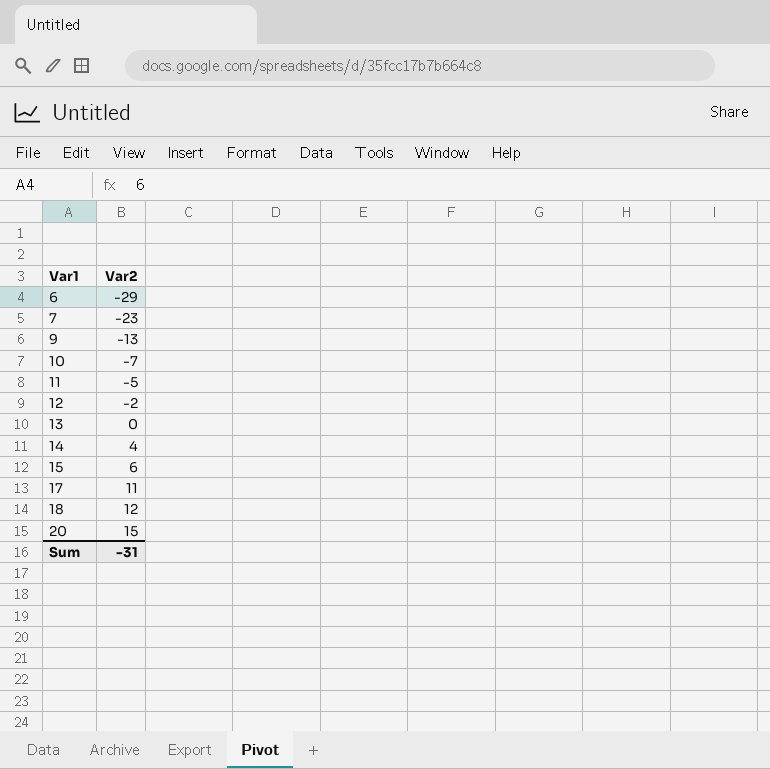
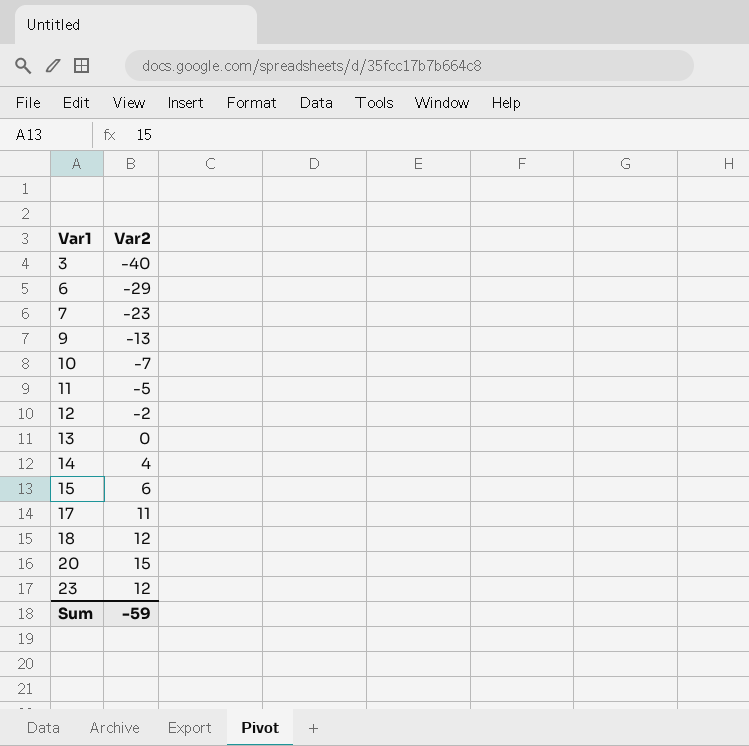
row 3: none -> -40
row 23: none -> 12
Sum | Var2: -31 -> -59

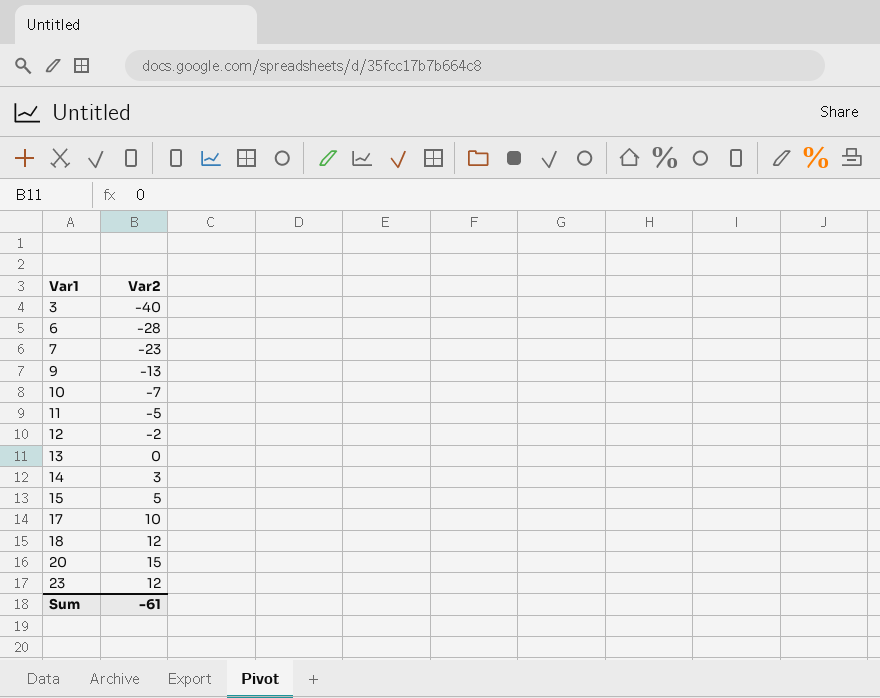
6 | Var2: -29 -> -28
14 | Var2: 4 -> 3
15 | Var2: 6 -> 5
17 | Var2: 11 -> 10
Sum | Var2: -59 -> -61

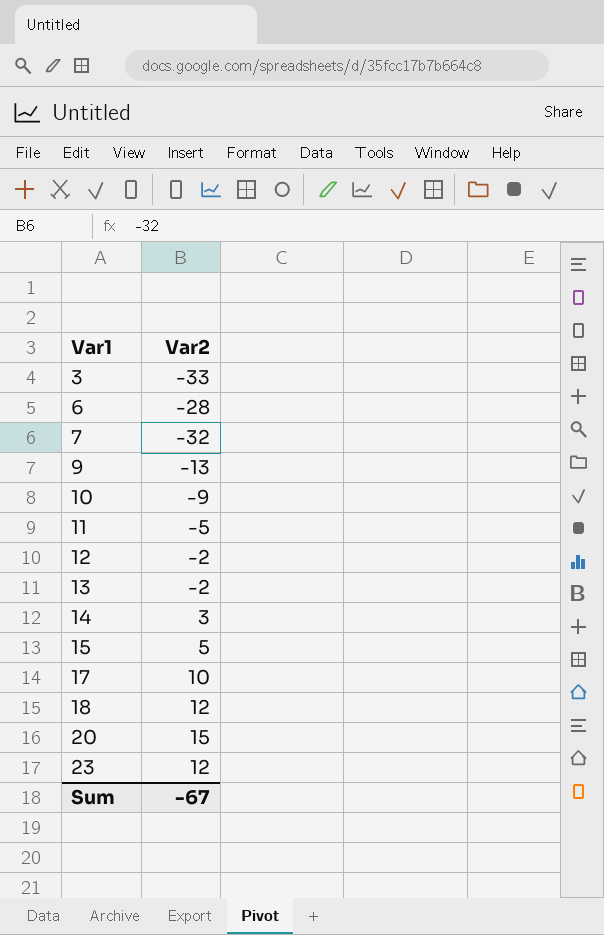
3 | Var2: -40 -> -33
7 | Var2: -23 -> -32
10 | Var2: -7 -> -9
13 | Var2: 0 -> -2
Sum | Var2: -61 -> -67

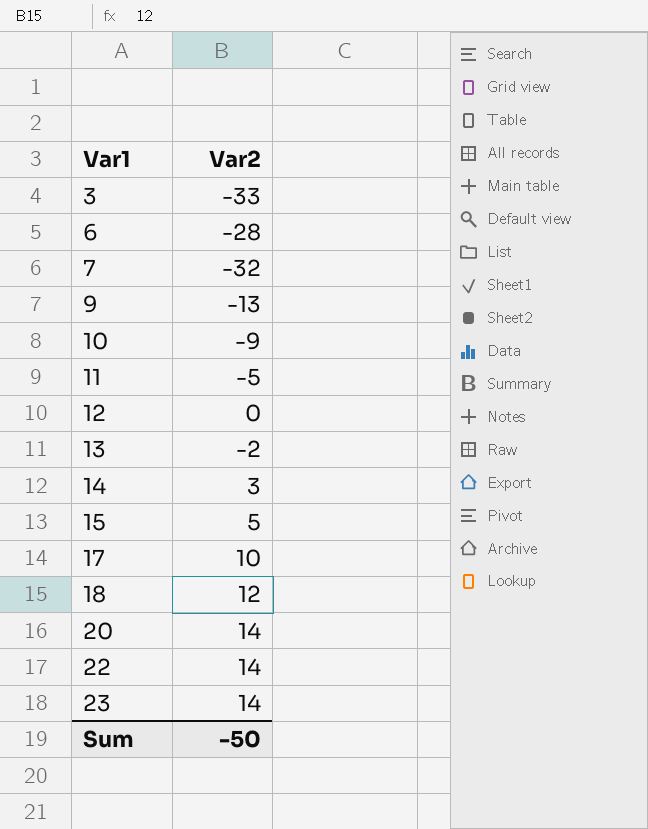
12 | Var2: -2 -> 0
20 | Var2: 15 -> 14
row 22: none -> 14
23 | Var2: 12 -> 14
Sum | Var2: -67 -> -50

